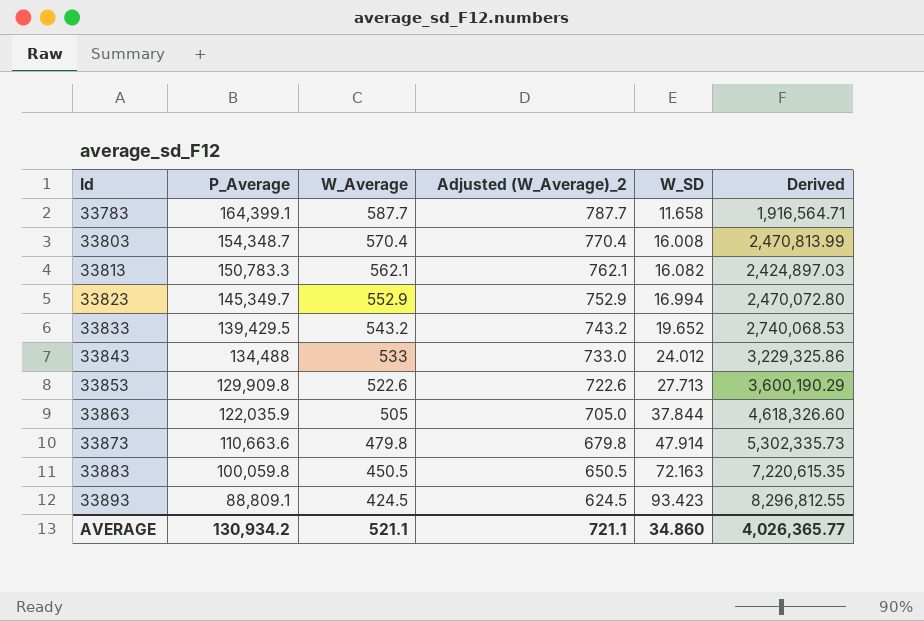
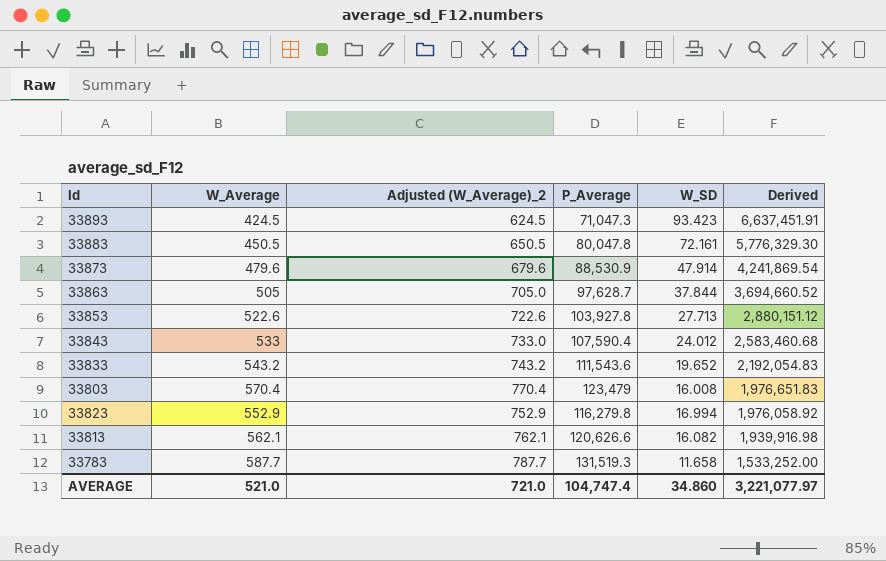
row order: Id ascending -> Derived descending
column P_Average | position: 2 -> 4
33893 | P_Average: 88,809.1 -> 71,047.3
33893 | Derived: 8,296,812.55 -> 6,637,451.91
33883 | P_Average: 100,059.8 -> 80,047.8
33883 | W_SD: 72.163 -> 72.161
33883 | Derived: 7,220,615.35 -> 5,776,329.30
33873 | W_Average: 479.8 -> 479.6
33873 | Adjusted (W_Average)_2: 679.8 -> 679.6
33873 | P_Average: 110,663.6 -> 88,530.9
33873 | Derived: 5,302,335.73 -> 4,241,869.54
33863 | P_Average: 122,035.9 -> 97,628.7
33863 | Derived: 4,618,326.60 -> 3,694,660.52
33853 | P_Average: 129,909.8 -> 103,927.8
33853 | Derived: 3,600,190.29 -> 2,880,151.12
33843 | P_Average: 134,488 -> 107,590.4
33843 | Derived: 3,229,325.86 -> 2,583,460.68
33833 | P_Average: 139,429.5 -> 111,543.6
33833 | Derived: 2,740,068.53 -> 2,192,054.83
33803 | P_Average: 154,348.7 -> 123,479
33803 | Derived: 2,470,813.99 -> 1,976,651.83
33823 | P_Average: 145,349.7 -> 116,279.8
33823 | Derived: 2,470,072.80 -> 1,976,058.92
33813 | P_Average: 150,783.3 -> 120,626.6
33813 | Derived: 2,424,897.03 -> 1,939,916.98
33783 | P_Average: 164,399.1 -> 131,519.3
33783 | Derived: 1,916,564.71 -> 1,533,252.00
AVERAGE | W_Average: 521.1 -> 521.0
AVERAGE | Adjusted (W_Average)_2: 721.1 -> 721.0
AVERAGE | P_Average: 130,934.2 -> 104,747.4
AVERAGE | Derived: 4,026,365.77 -> 3,221,077.97

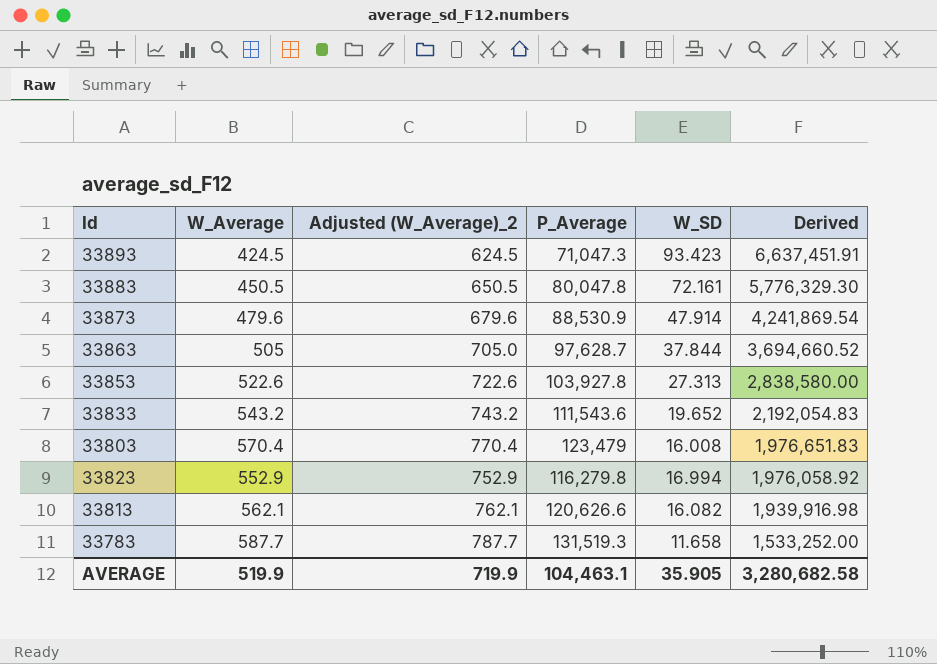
row 33843: 533 | 733.0 | 107,590.4 | 24.012 | 2,583,460.68 -> none
33853 | W_SD: 27.713 -> 27.313
33853 | Derived: 2,880,151.12 -> 2,838,580.00
AVERAGE | W_Average: 521.0 -> 519.9
AVERAGE | Adjusted (W_Average)_2: 721.0 -> 719.9
AVERAGE | P_Average: 104,747.4 -> 104,463.1
AVERAGE | W_SD: 34.860 -> 35.905
AVERAGE | Derived: 3,221,077.97 -> 3,280,682.58

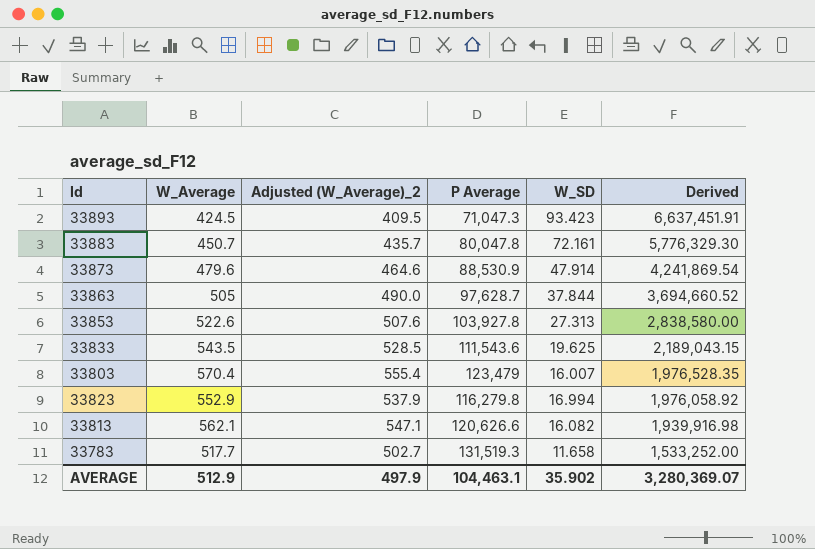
column Adjusted (W_Average)_2 | formula: [W_Average] + 200 -> [W_Average] - 15
column name: P_Average -> P Average
33883 | W_Average: 450.5 -> 450.7
33833 | W_Average: 543.2 -> 543.5
33833 | W_SD: 19.652 -> 19.625
33833 | Derived: 2,192,054.83 -> 2,189,043.15
33803 | W_SD: 16.008 -> 16.007
33803 | Derived: 1,976,651.83 -> 1,976,528.35
33783 | W_Average: 587.7 -> 517.7
AVERAGE | W_Average: 519.9 -> 512.9
AVERAGE | Adjusted (W_Average)_2: 719.9 -> 497.9
AVERAGE | W_SD: 35.905 -> 35.902
AVERAGE | Derived: 3,280,682.58 -> 3,280,369.07

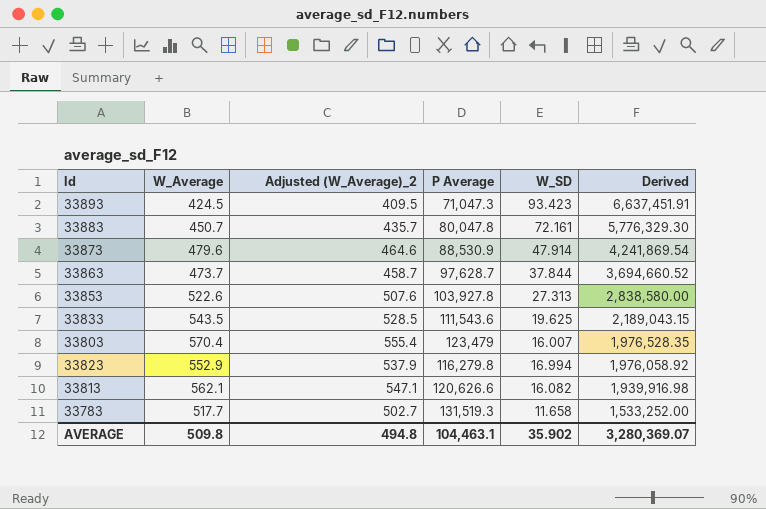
33863 | W_Average: 505 -> 473.7
33863 | Adjusted (W_Average)_2: 490.0 -> 458.7
AVERAGE | W_Average: 512.9 -> 509.8
AVERAGE | Adjusted (W_Average)_2: 497.9 -> 494.8

